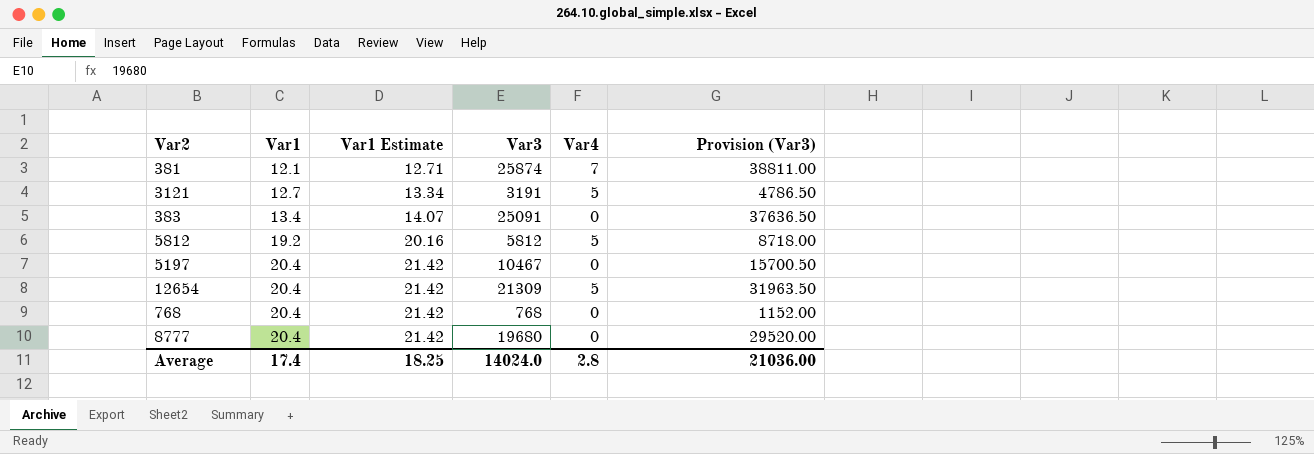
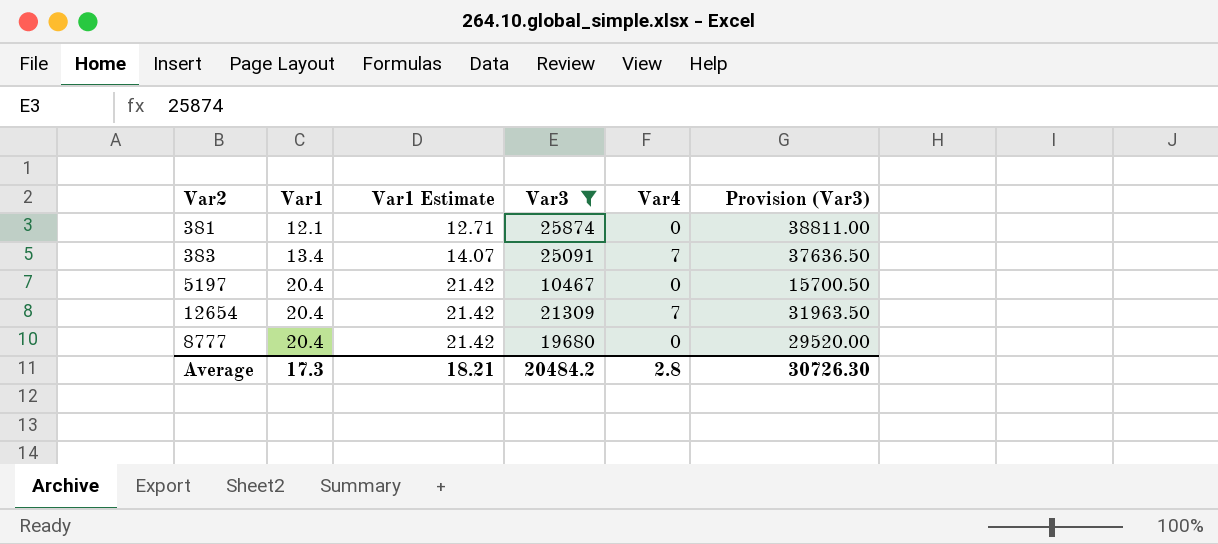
filter: none -> Var3 >= 10467
381 | Var4: 7 -> 0
383 | Var4: 0 -> 7
12654 | Var4: 5 -> 7
Average | Var1: 17.4 -> 17.3
Average | Var1 Estimate: 18.25 -> 18.21
Average | Var3: 14024.0 -> 20484.2
Average | Provision (Var3): 21036.00 -> 30726.30

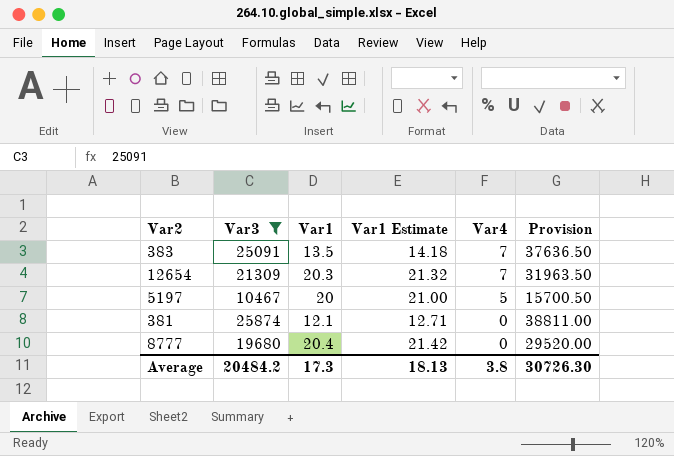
row order: Var1 ascending -> Var4 descending
column Var3 | position: 4 -> 2
column name: Provision (Var3) -> Provision
383 | Var1: 13.4 -> 13.5
383 | Var1 Estimate: 14.07 -> 14.18
12654 | Var1: 20.4 -> 20.3
12654 | Var1 Estimate: 21.42 -> 21.32
5197 | Var1: 20.4 -> 20
5197 | Var1 Estimate: 21.42 -> 21.00
5197 | Var4: 0 -> 5
Average | Var1 Estimate: 18.21 -> 18.13
Average | Var4: 2.8 -> 3.8

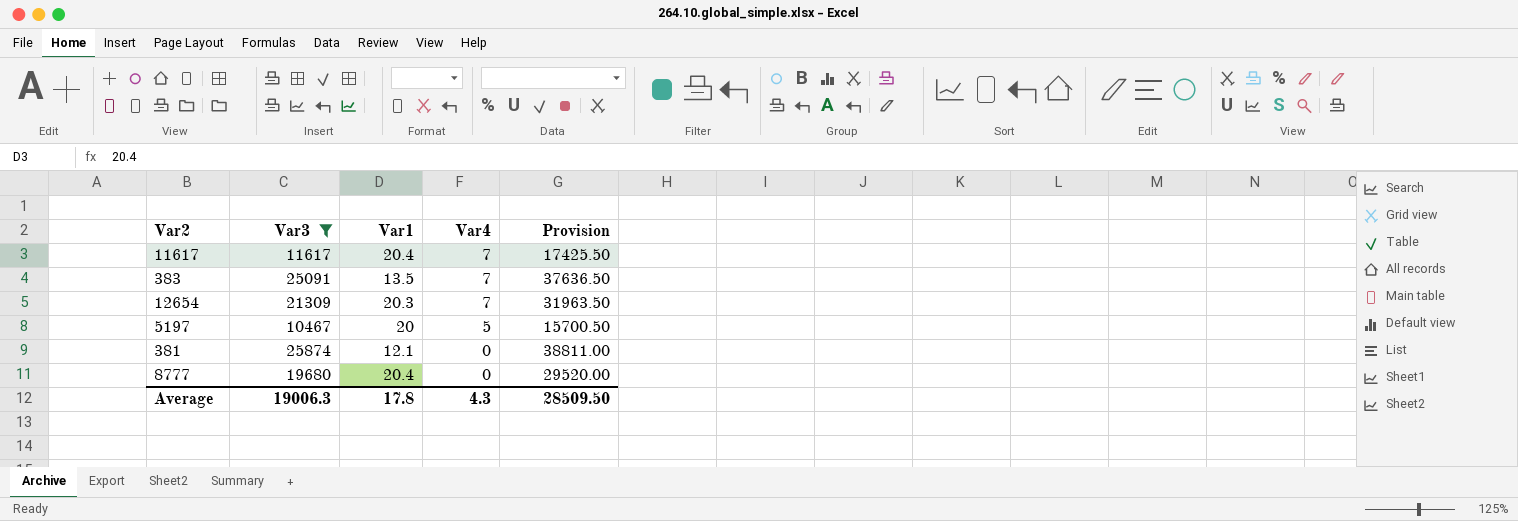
column Var1 Estimate | formula: [Var1] * 1.05 -> none
row 11617: none -> 11617 | 20.4 | 7 | 17425.50
Average | Var3: 20484.2 -> 19006.3
Average | Var1: 17.3 -> 17.8
Average | Var4: 3.8 -> 4.3
Average | Provision: 30726.30 -> 28509.50

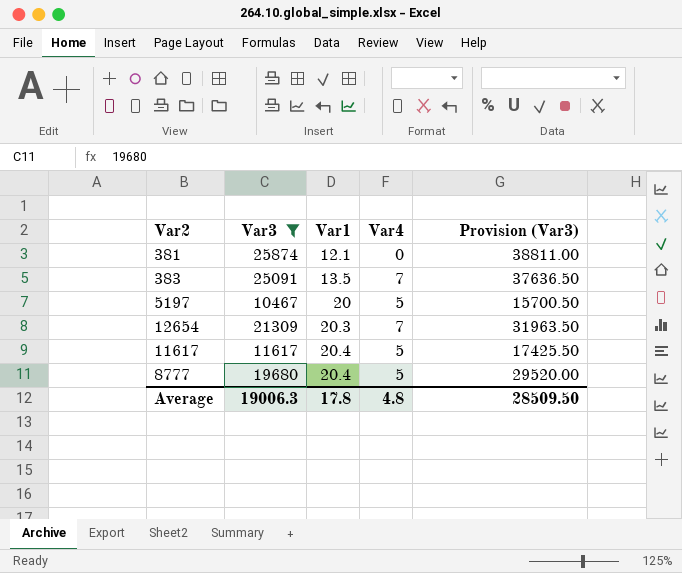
row order: Var4 descending -> Var1 ascending
column name: Provision -> Provision (Var3)
11617 | Var4: 7 -> 5
8777 | Var4: 0 -> 5
Average | Var4: 4.3 -> 4.8

